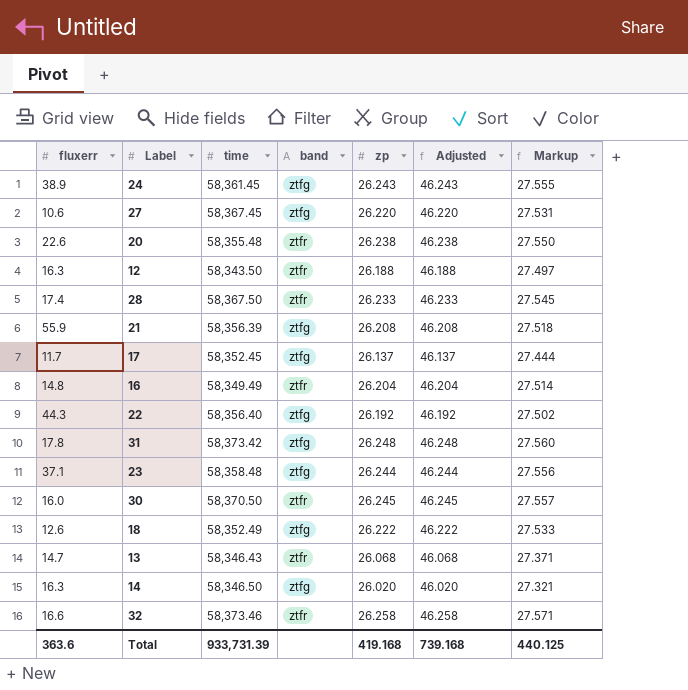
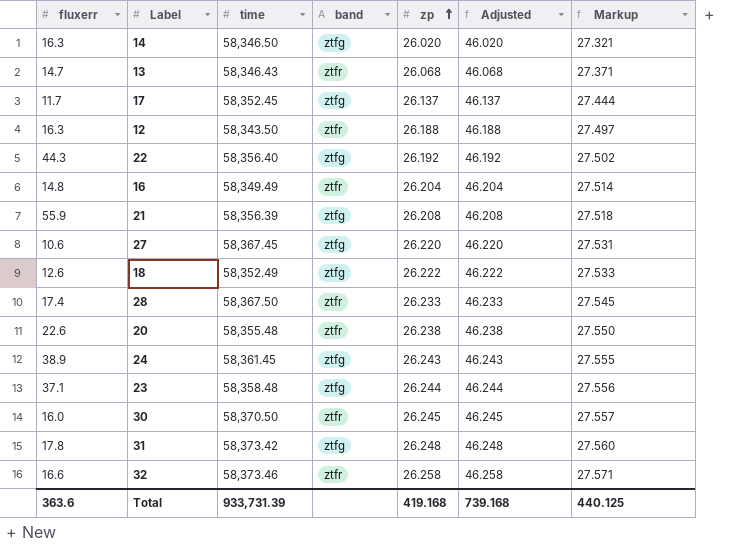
row order: none -> zp ascending

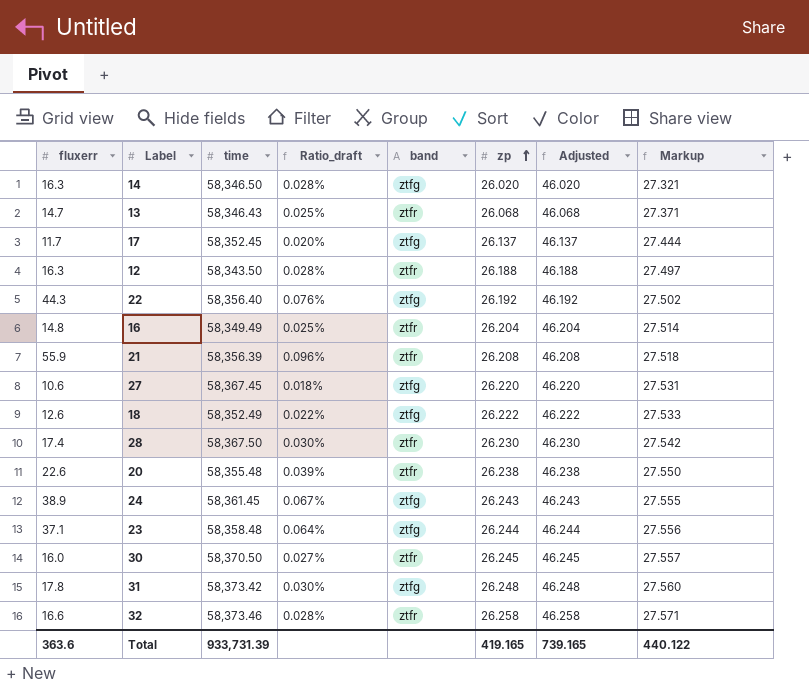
column Ratio_draft | formula: none -> [fluxerr] / [time]
21 | band: ztfg -> ztfr
28 | zp: 26.233 -> 26.230
28 | Adjusted: 46.233 -> 46.230
28 | Markup: 27.545 -> 27.542
Total | zp: 419.168 -> 419.165
Total | Adjusted: 739.168 -> 739.165
Total | Markup: 440.125 -> 440.122

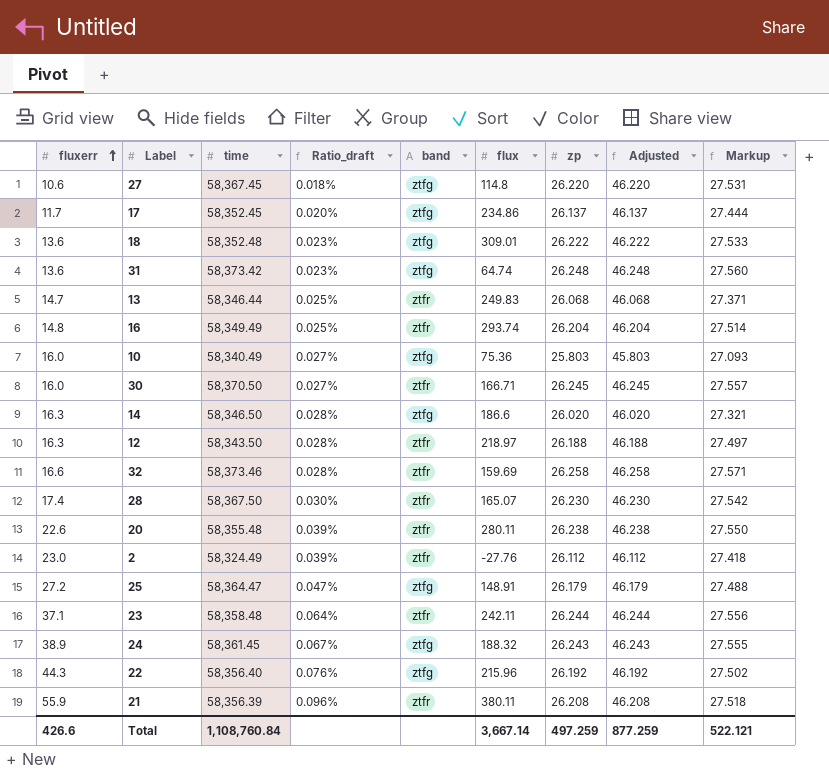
row order: zp ascending -> fluxerr ascending
column flux | position: none -> 6
18 | fluxerr: 12.6 -> 13.6
18 | time: 58,352.49 -> 58,352.48
18 | Ratio_draft: 0.022% -> 0.023%
31 | fluxerr: 17.8 -> 13.6
31 | Ratio_draft: 0.030% -> 0.023%
13 | time: 58,346.43 -> 58,346.44
row 10: none -> 16.0 | 58,340.49 | 0.027% | ztfg | 75.36 | 25.803 | 45.803 | 27.093
row 2: none -> 23.0 | 58,324.49 | 0.039% | ztfr | -27.76 | 26.112 | 46.112 | 27.418
row 25: none -> 27.2 | 58,364.47 | 0.047% | ztfg | 148.91 | 26.179 | 46.179 | 27.488
23 | band: ztfg -> ztfr
Total | fluxerr: 363.6 -> 426.6
Total | time: 933,731.39 -> 1,108,760.84
Total | zp: 419.165 -> 497.259
Total | Adjusted: 739.165 -> 877.259
Total | Markup: 440.122 -> 522.121

